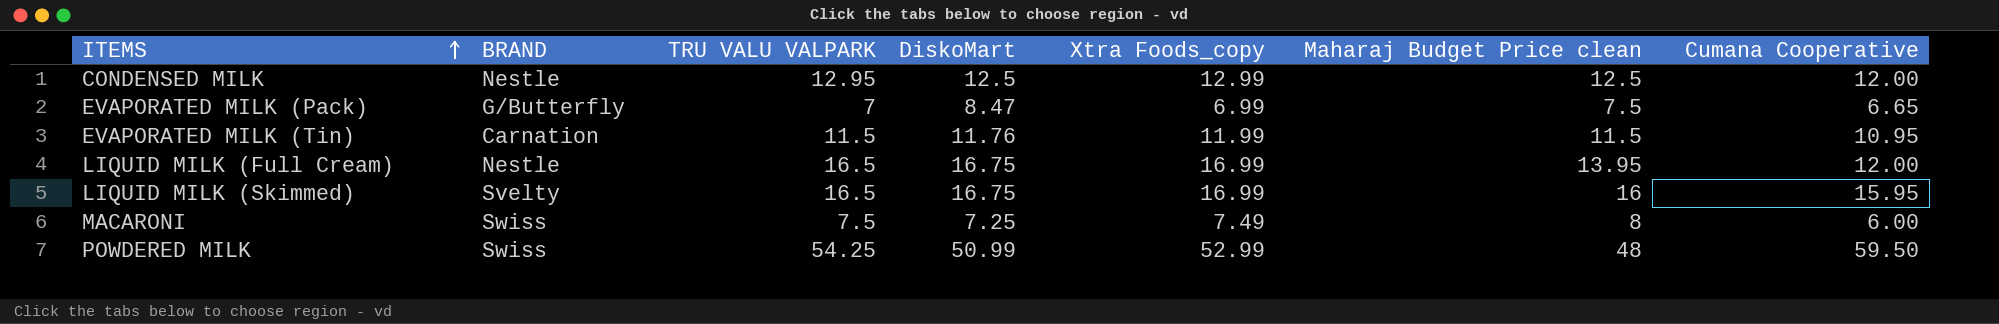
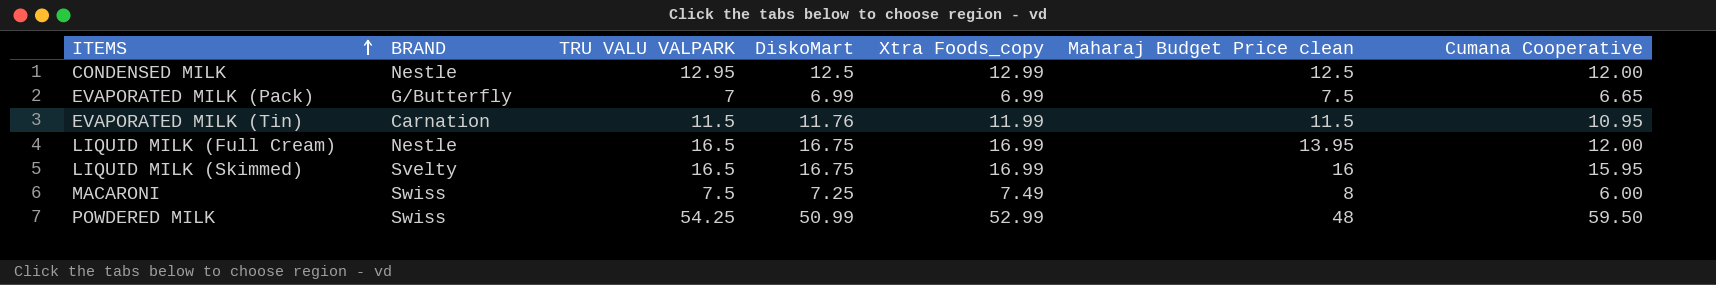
EVAPORATED MILK (Pack) | DiskoMart: 8.47 -> 6.99

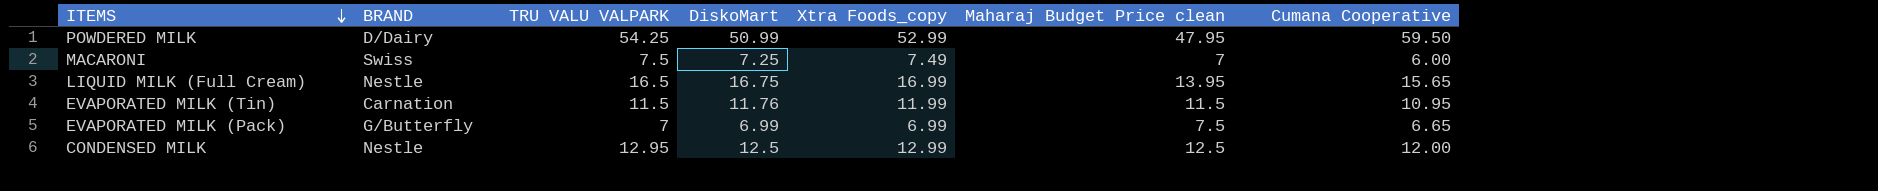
row order: ITEMS ascending -> ITEMS descending
row LIQUID MILK (Skimmed): Svelty | 16.5 | 16.75 | 16.99 | 16 | 15.95 -> none
POWDERED MILK | BRAND: Swiss -> D/Dairy
POWDERED MILK | Maharaj Budget Price clean: 48 -> 47.95
MACARONI | Maharaj Budget Price clean: 8 -> 7
LIQUID MILK (Full Cream) | Cumana Cooperative: 12.00 -> 15.65

